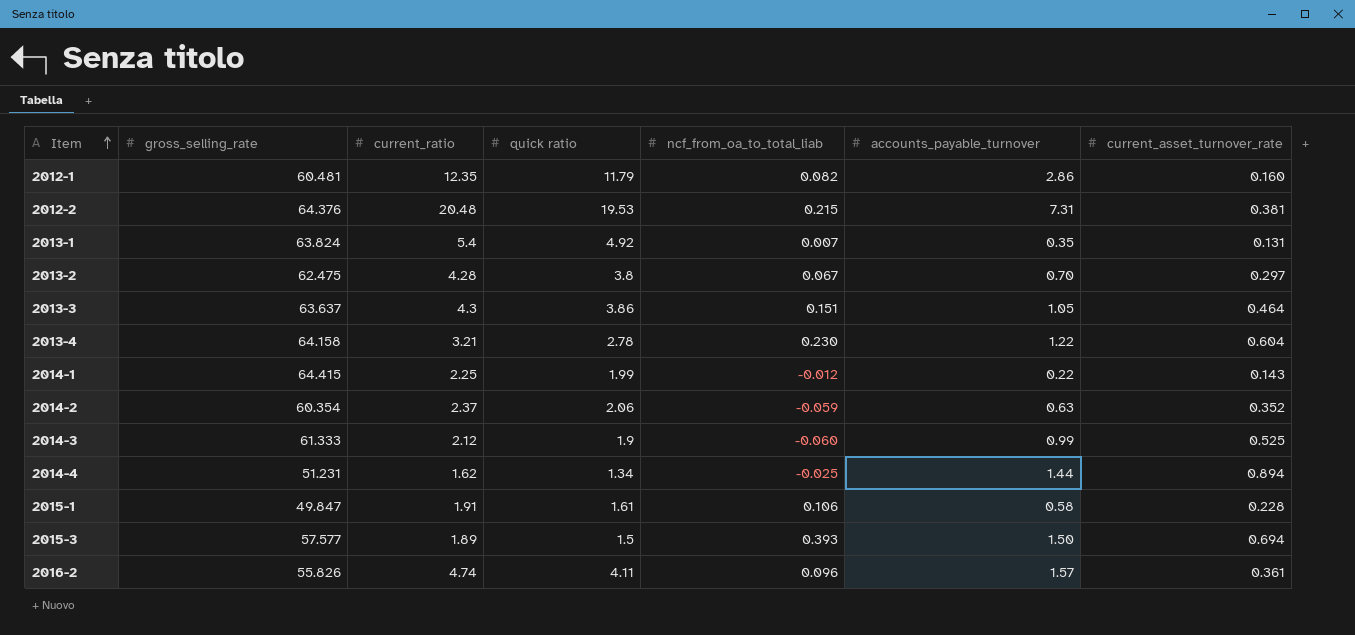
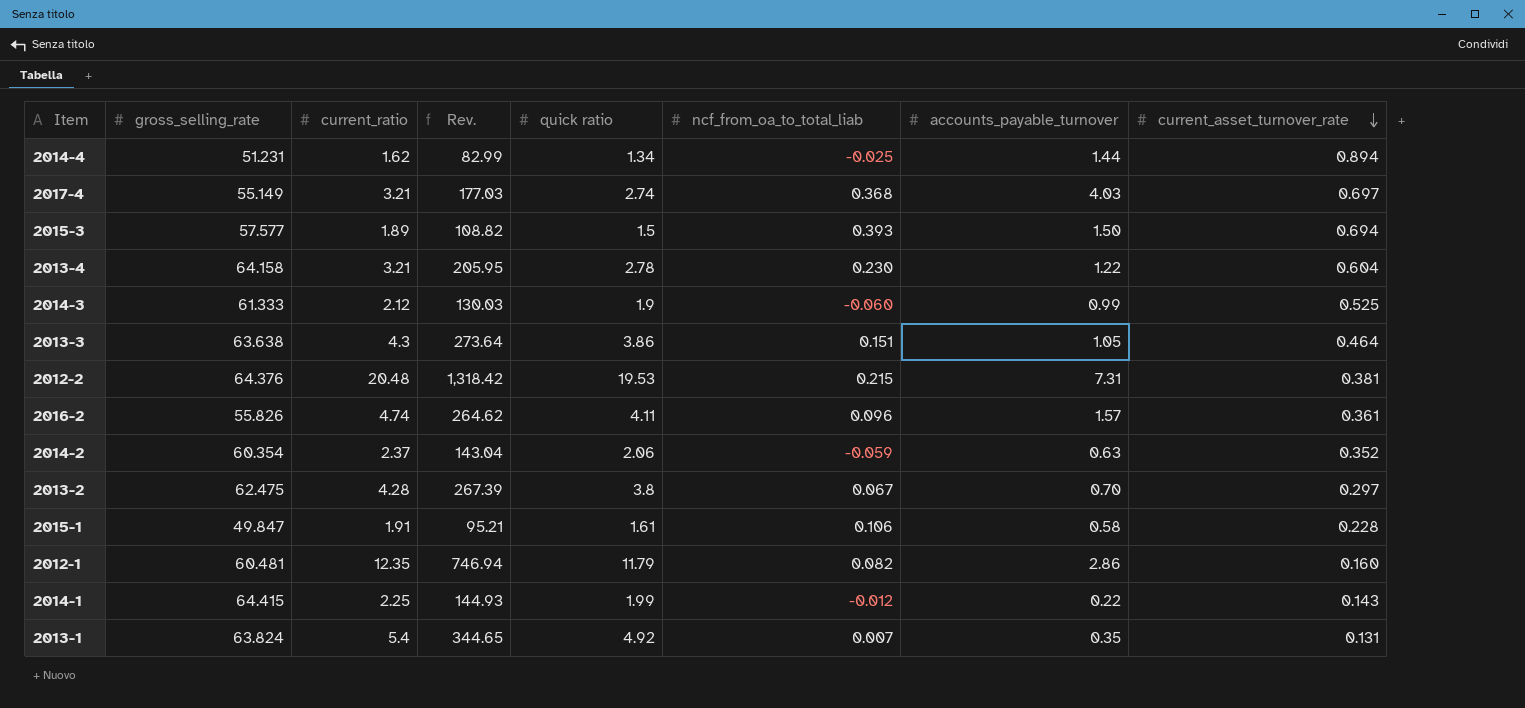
row order: Item ascending -> current_asset_turnover_rate descending
column Rev. | formula: none -> [gross_selling_rate] * [current_ratio]
row 2017-4: none -> 55.149 | 3.21 | 177.03 | 2.74 | 0.368 | 4.03 | 0.697
2013-3 | gross_selling_rate: 63.637 -> 63.638

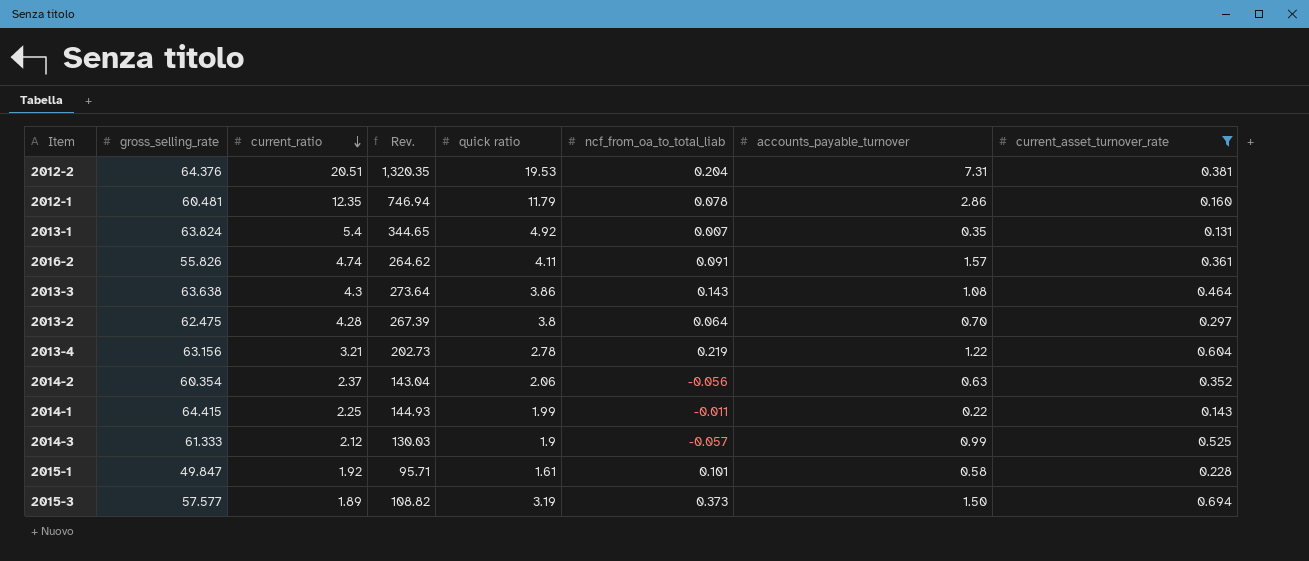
filter: none -> current_asset_turnover_rate <= 0.694
row order: current_asset_turnover_rate descending -> current_ratio descending
2012-2 | current_ratio: 20.48 -> 20.51
2012-2 | Rev.: 1,318.42 -> 1,320.35
2012-2 | ncf_from_oa_to_total_liab: 0.215 -> 0.204
2012-1 | ncf_from_oa_to_total_liab: 0.082 -> 0.078
2016-2 | ncf_from_oa_to_total_liab: 0.096 -> 0.091
2013-3 | ncf_from_oa_to_total_liab: 0.151 -> 0.143
2013-3 | accounts_payable_turnover: 1.05 -> 1.08
2013-2 | ncf_from_oa_to_total_liab: 0.067 -> 0.064
2013-4 | gross_selling_rate: 64.158 -> 63.156
2013-4 | Rev.: 205.95 -> 202.73
2013-4 | ncf_from_oa_to_total_liab: 0.230 -> 0.219
2014-2 | ncf_from_oa_to_total_liab: -0.059 -> -0.056
2014-1 | ncf_from_oa_to_total_liab: -0.012 -> -0.011
2014-3 | ncf_from_oa_to_total_liab: -0.060 -> -0.057
2015-1 | current_ratio: 1.91 -> 1.92
2015-1 | Rev.: 95.21 -> 95.71
2015-1 | ncf_from_oa_to_total_liab: 0.106 -> 0.101
2015-3 | quick ratio: 1.5 -> 3.19
2015-3 | ncf_from_oa_to_total_liab: 0.393 -> 0.373

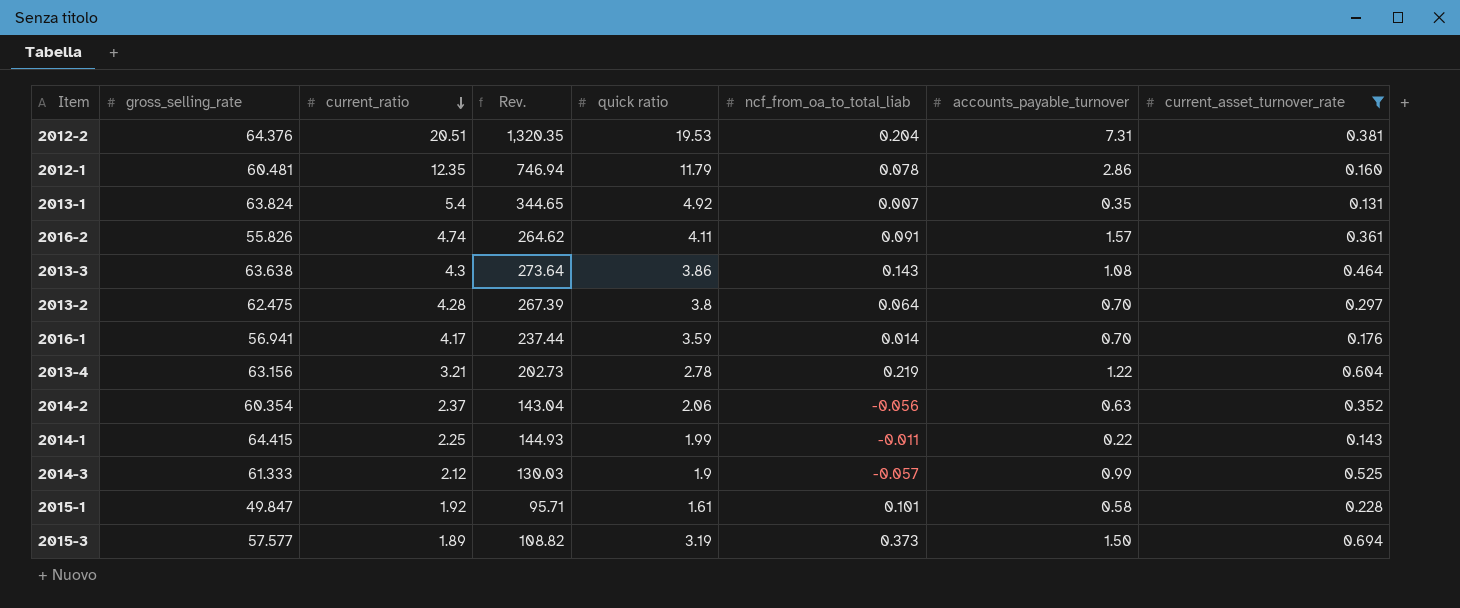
row 2016-1: none -> 56.941 | 4.17 | 237.44 | 3.59 | 0.014 | 0.70 | 0.176

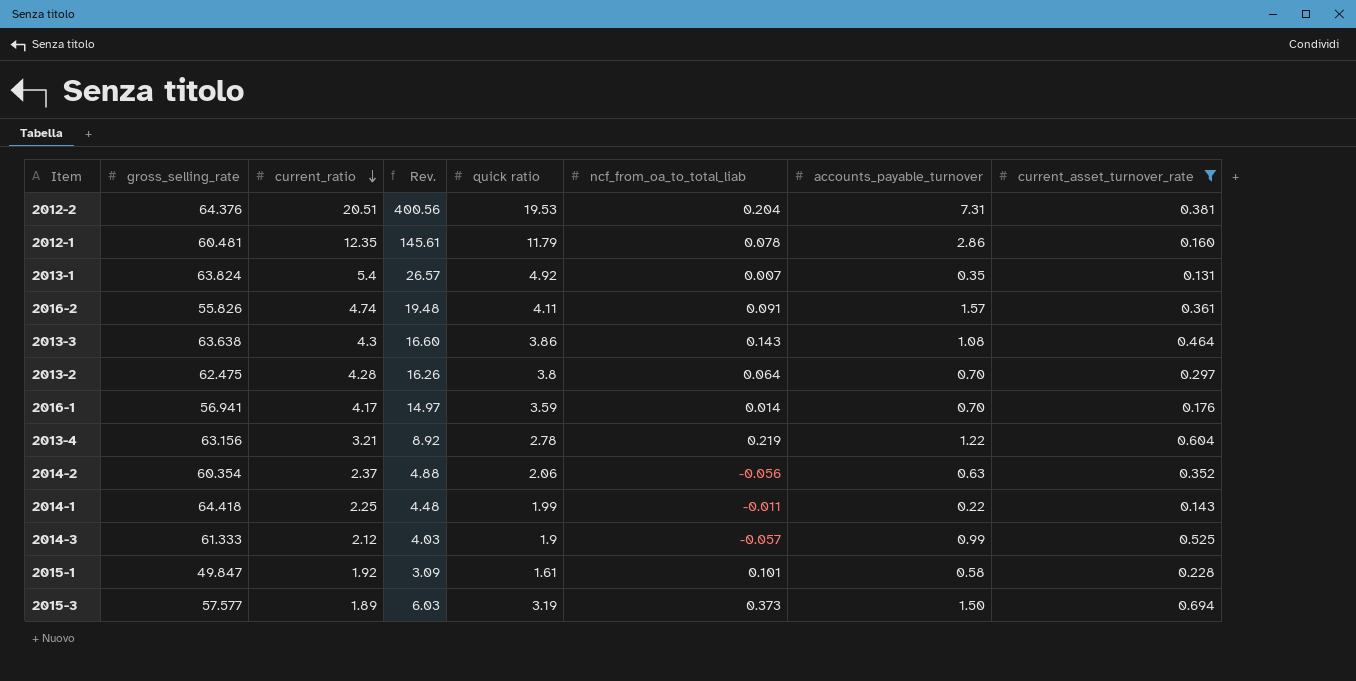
column Rev. | formula: [gross_selling_rate] * [current_ratio] -> [current_ratio] * [quick ratio]
2014-1 | gross_selling_rate: 64.415 -> 64.418

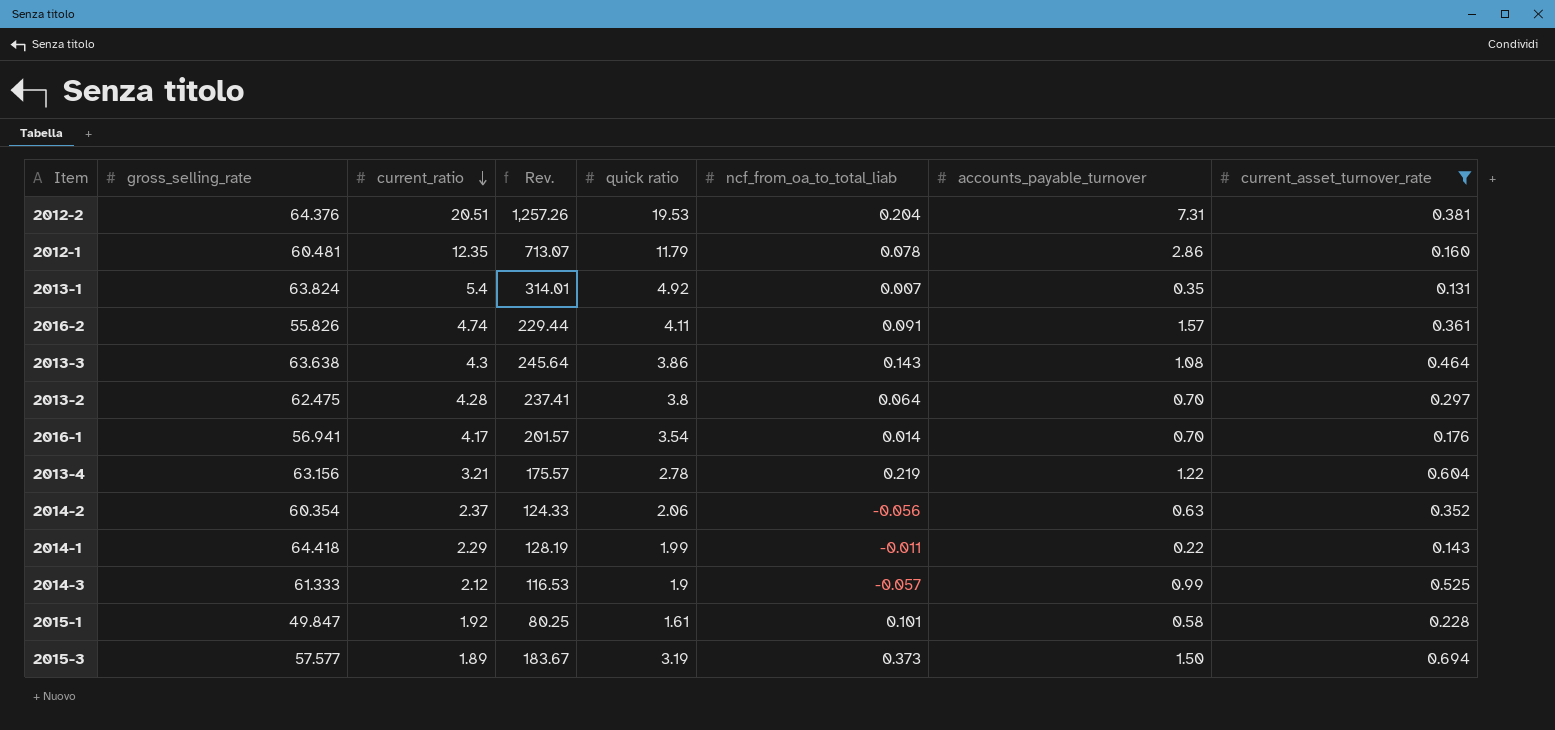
column Rev. | formula: [current_ratio] * [quick ratio] -> [gross_selling_rate] * [quick ratio]
2016-1 | quick ratio: 3.59 -> 3.54
2014-1 | current_ratio: 2.25 -> 2.29

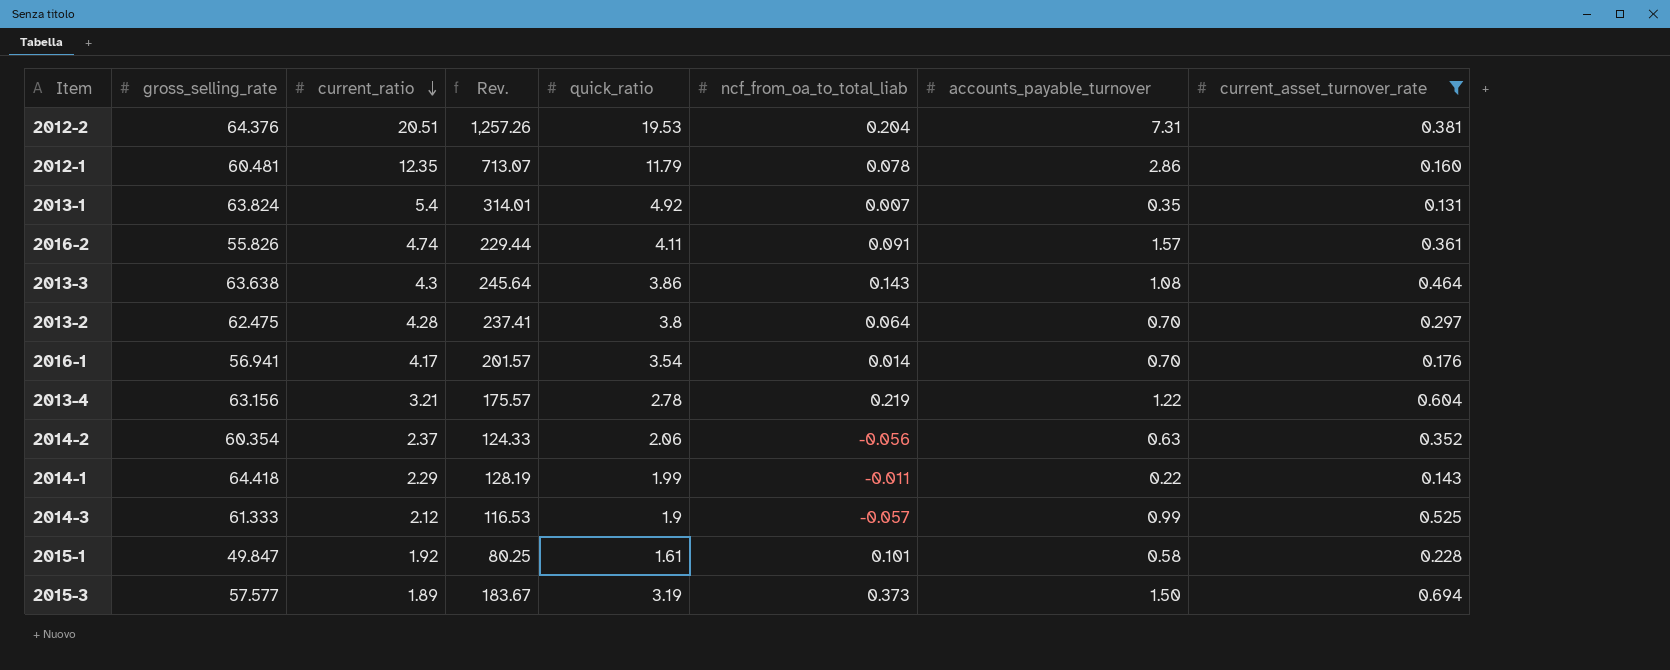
column name: quick ratio -> quick_ratio

